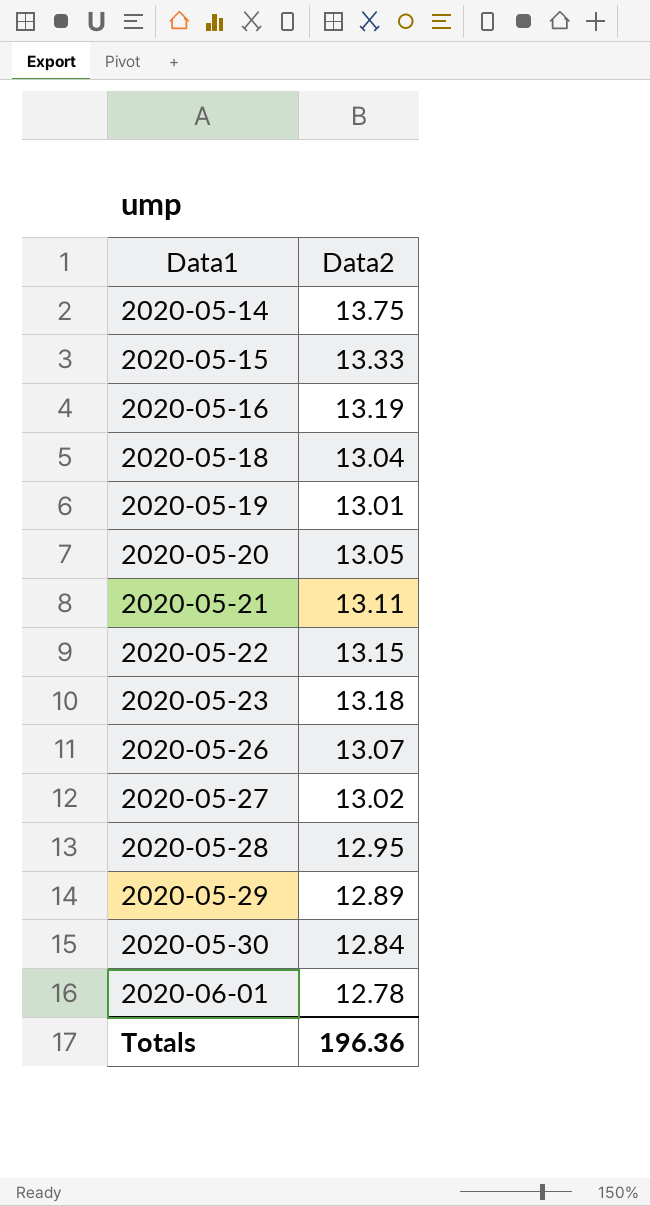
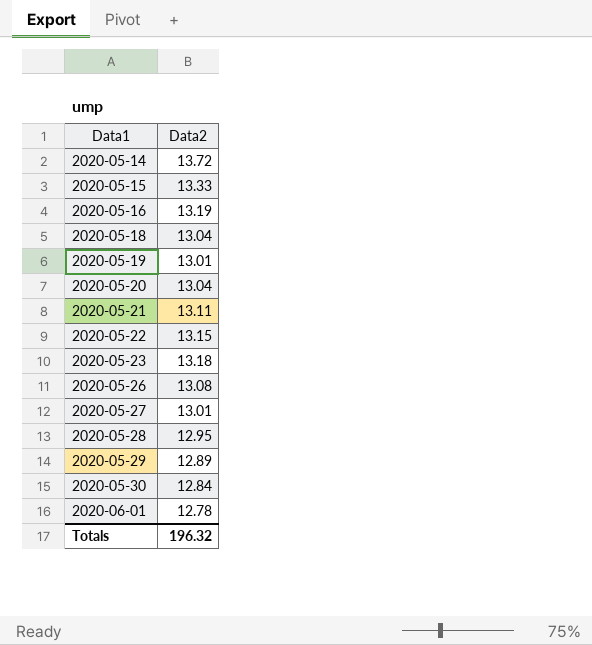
2020-05-14 | Data2: 13.75 -> 13.72
2020-05-20 | Data2: 13.05 -> 13.04
2020-05-26 | Data2: 13.07 -> 13.08
2020-05-27 | Data2: 13.02 -> 13.01
Totals | Data2: 196.36 -> 196.32

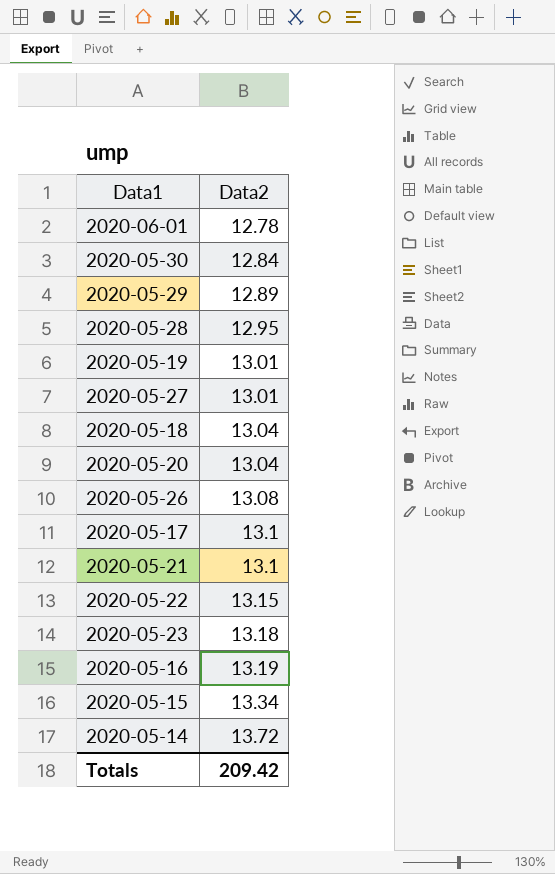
row order: Data1 ascending -> Data2 ascending
row 2020-05-17: none -> 13.1
2020-05-21 | Data2: 13.11 -> 13.1
2020-05-15 | Data2: 13.33 -> 13.34
Totals | Data2: 196.32 -> 209.42

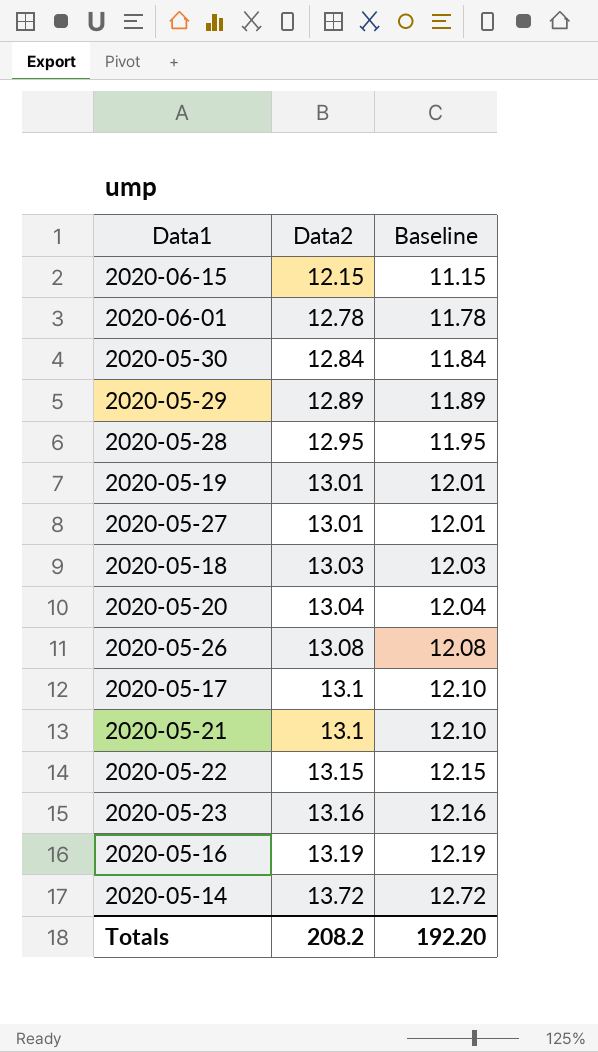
column Baseline | formula: none -> [Data2] - 1
row 2020-05-15: 13.34 -> none
row 2020-06-15: none -> 12.15 | 11.15
2020-05-18 | Data2: 13.04 -> 13.03
2020-05-23 | Data2: 13.18 -> 13.16
Totals | Data2: 209.42 -> 208.2

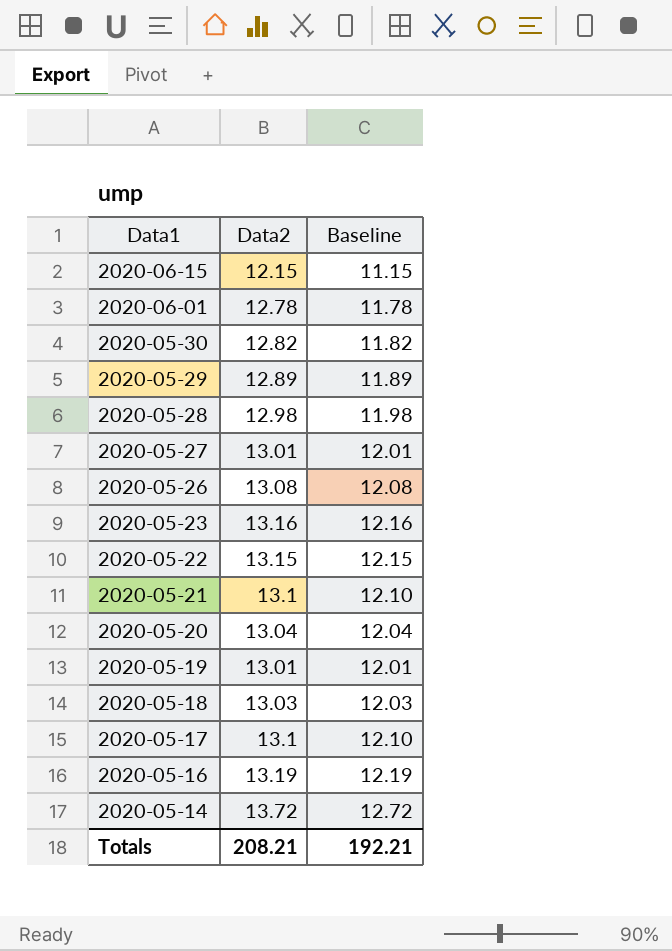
row order: Data2 ascending -> Data1 descending
2020-05-30 | Data2: 12.84 -> 12.82
2020-05-30 | Baseline: 11.84 -> 11.82
2020-05-28 | Data2: 12.95 -> 12.98
2020-05-28 | Baseline: 11.95 -> 11.98
Totals | Data2: 208.2 -> 208.21
Totals | Baseline: 192.20 -> 192.21

